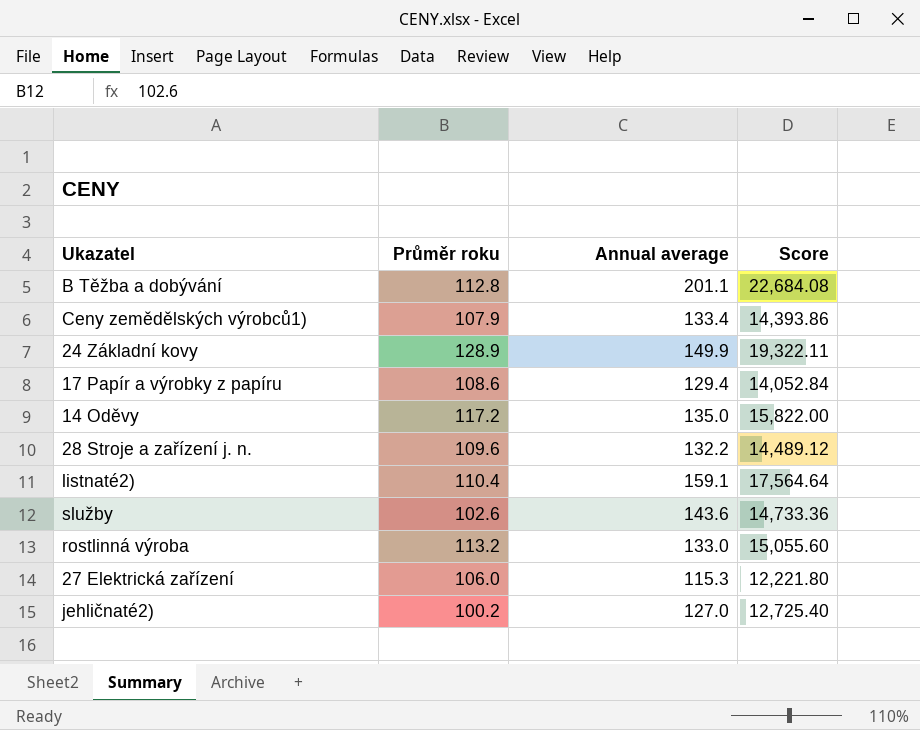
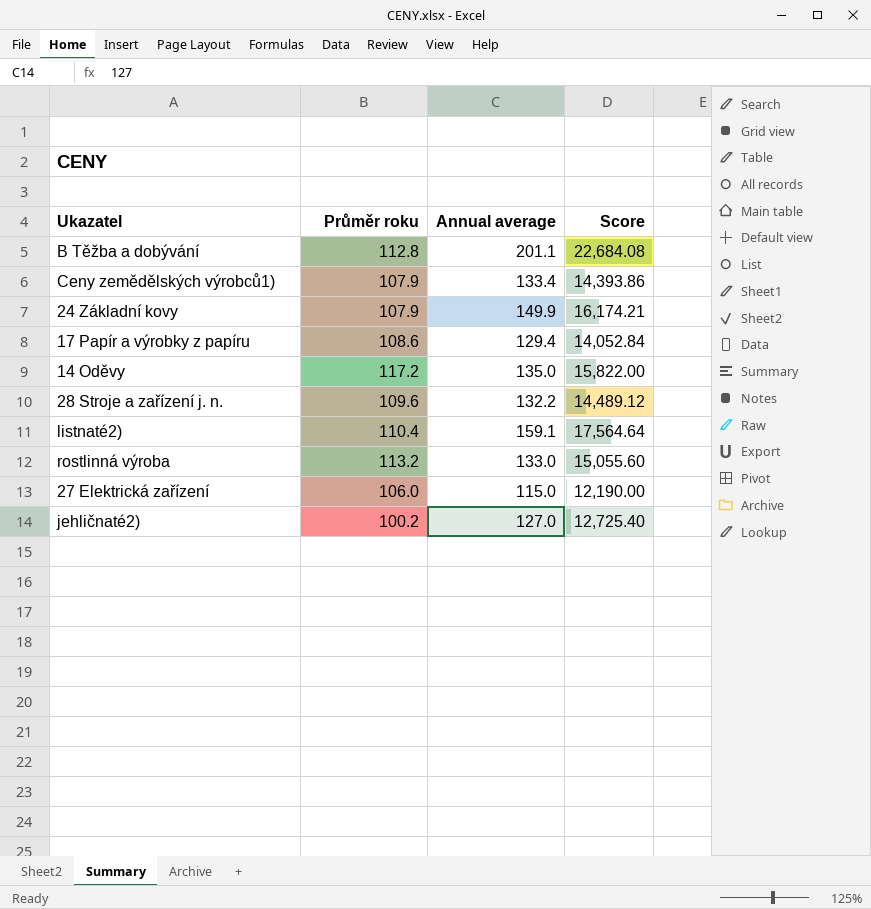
row služby: 102.6 | 143.6 | 14,733.36 -> none
24 Základní kovy | Průměr roku: 128.9 -> 107.9
24 Základní kovy | Score: 19,322.11 -> 16,174.21
27 Elektrická zařízení | Annual average: 115.3 -> 115.0
27 Elektrická zařízení | Score: 12,221.80 -> 12,190.00

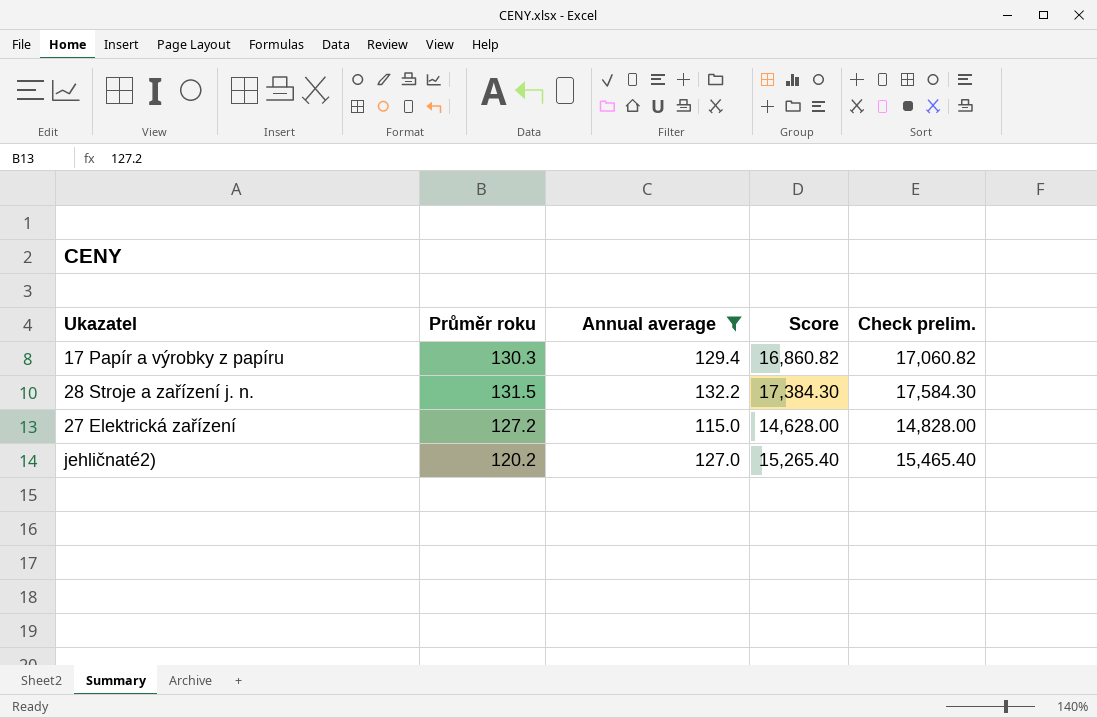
filter: none -> Annual average <= 132.2
column Check prelim. | formula: none -> [Score] + 200
17 Papír a výrobky z papíru | Průměr roku: 108.6 -> 130.3
17 Papír a výrobky z papíru | Score: 14,052.84 -> 16,860.82
28 Stroje a zařízení j. n. | Průměr roku: 109.6 -> 131.5
28 Stroje a zařízení j. n. | Score: 14,489.12 -> 17,384.30
27 Elektrická zařízení | Průměr roku: 106.0 -> 127.2
27 Elektrická zařízení | Score: 12,190.00 -> 14,628.00
jehličnaté2) | Průměr roku: 100.2 -> 120.2
jehličnaté2) | Score: 12,725.40 -> 15,265.40

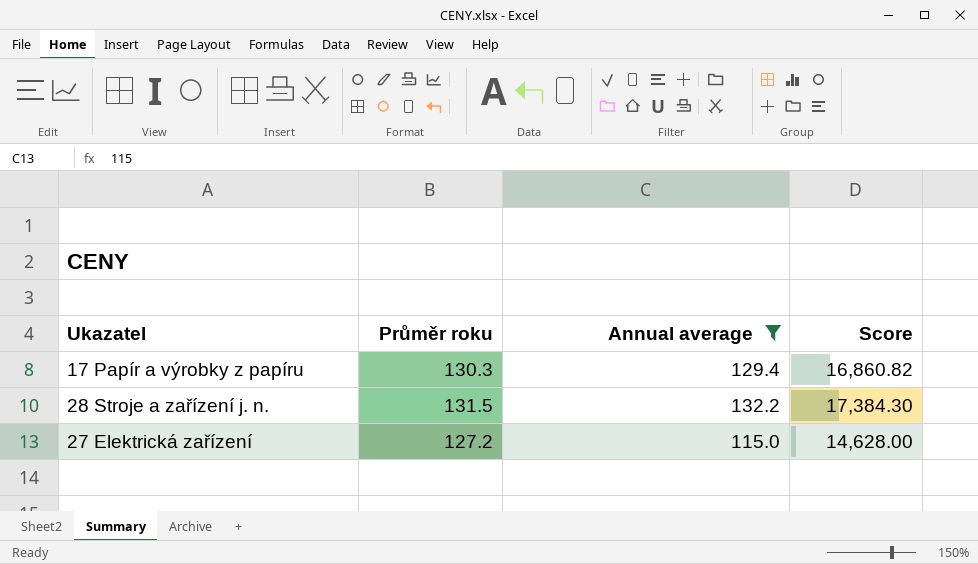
column Check prelim. | formula: [Score] + 200 -> none
row jehličnaté2): 120.2 | 127.0 | 15,265.40 | 15,465.40 -> none

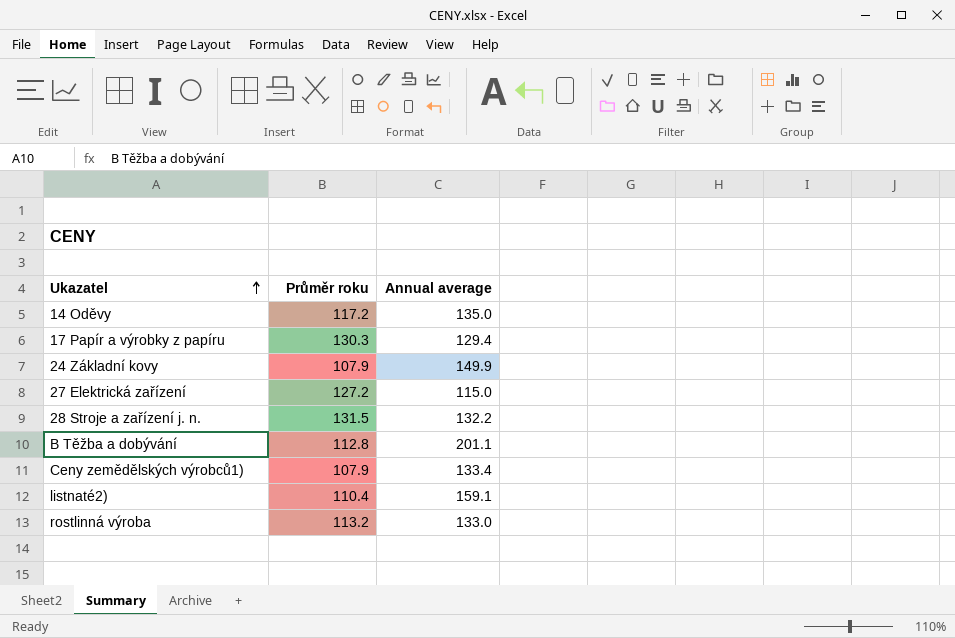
filter: Annual average <= 132.2 -> none
row order: none -> Ukazatel ascending
column Score | formula: [Průměr roku] * [Annual average] -> none

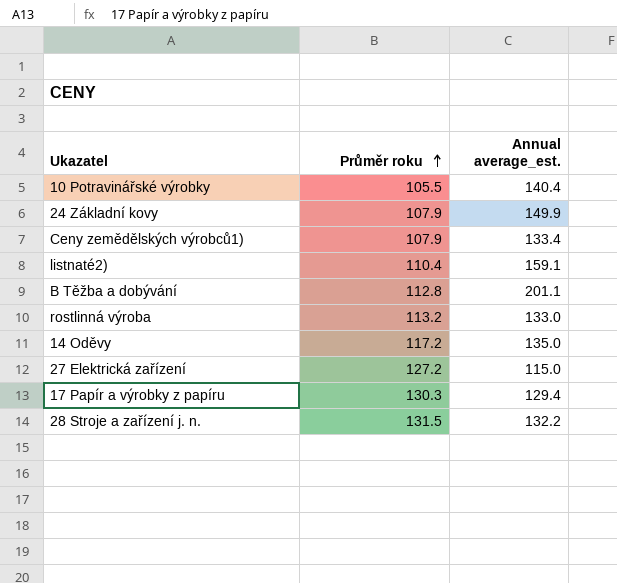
row order: Ukazatel ascending -> Průměr roku ascending
column name: Annual average -> Annual average_est.
row 10 Potravinářské výrobky: none -> 105.5 | 140.4

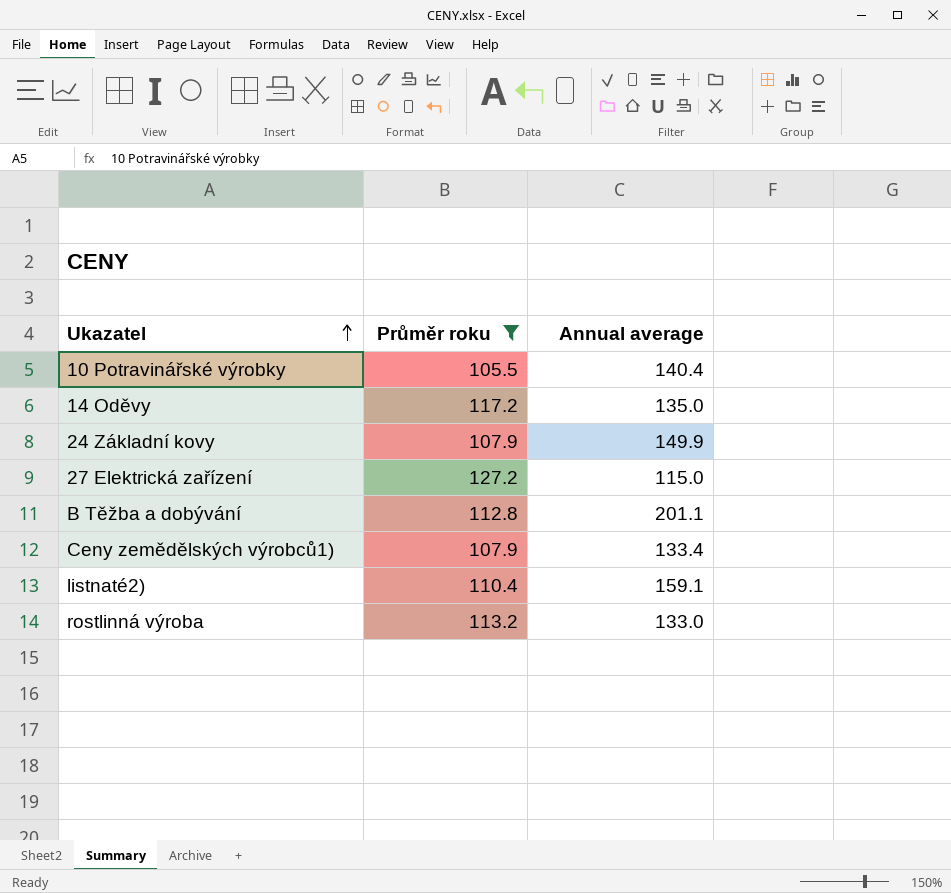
filter: none -> Průměr roku <= 127.2
row order: Průměr roku ascending -> Ukazatel ascending
column name: Annual average_est. -> Annual average

